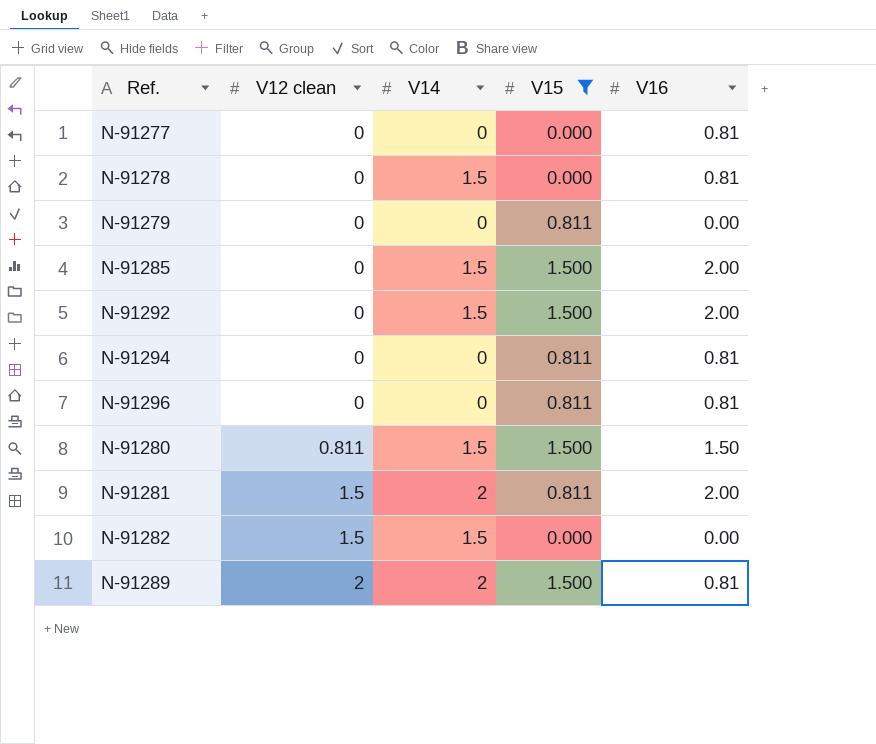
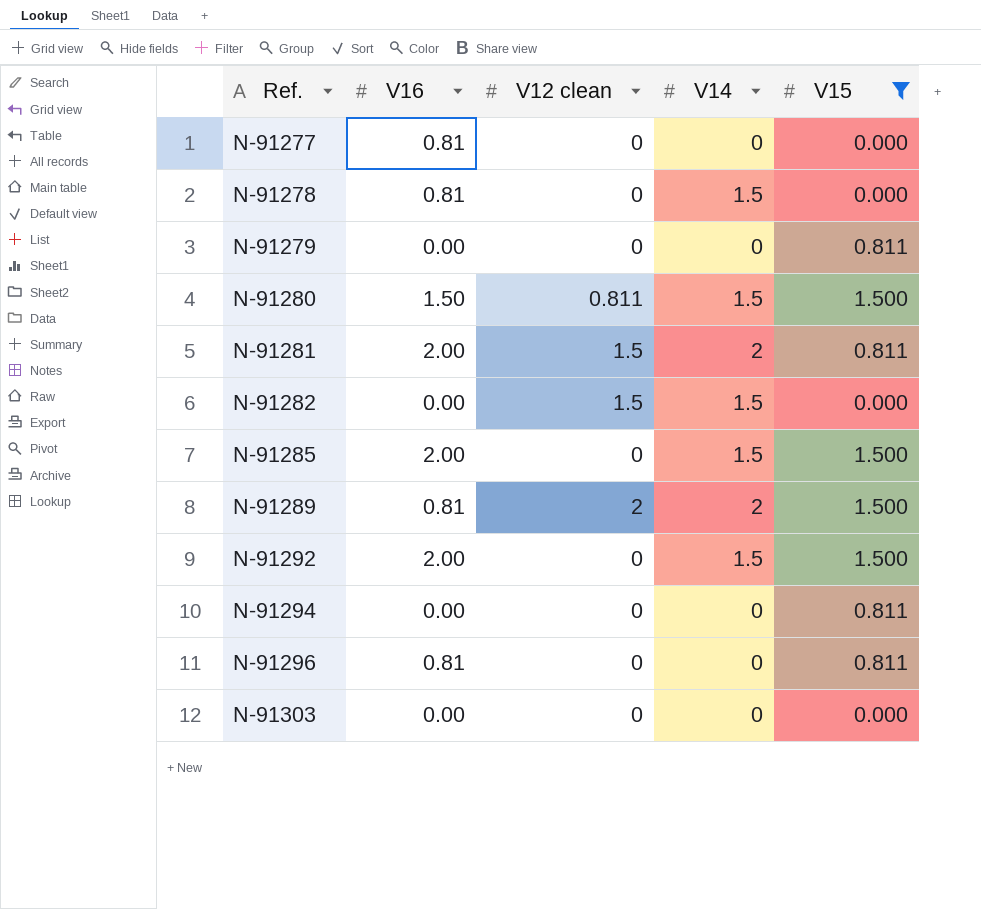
row order: V12 clean ascending -> Ref. ascending
column V16 | position: 5 -> 2
N-91294 | V16: 0.81 -> 0.00
row N-91303: none -> 0.00 | 0 | 0 | 0.000

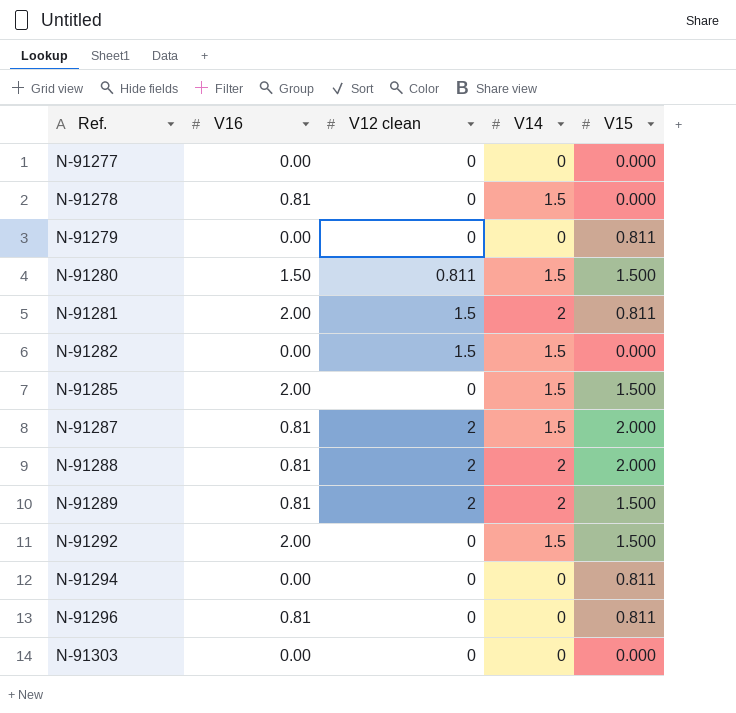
filter: V15 != 2.000 -> none
N-91277 | V16: 0.81 -> 0.00

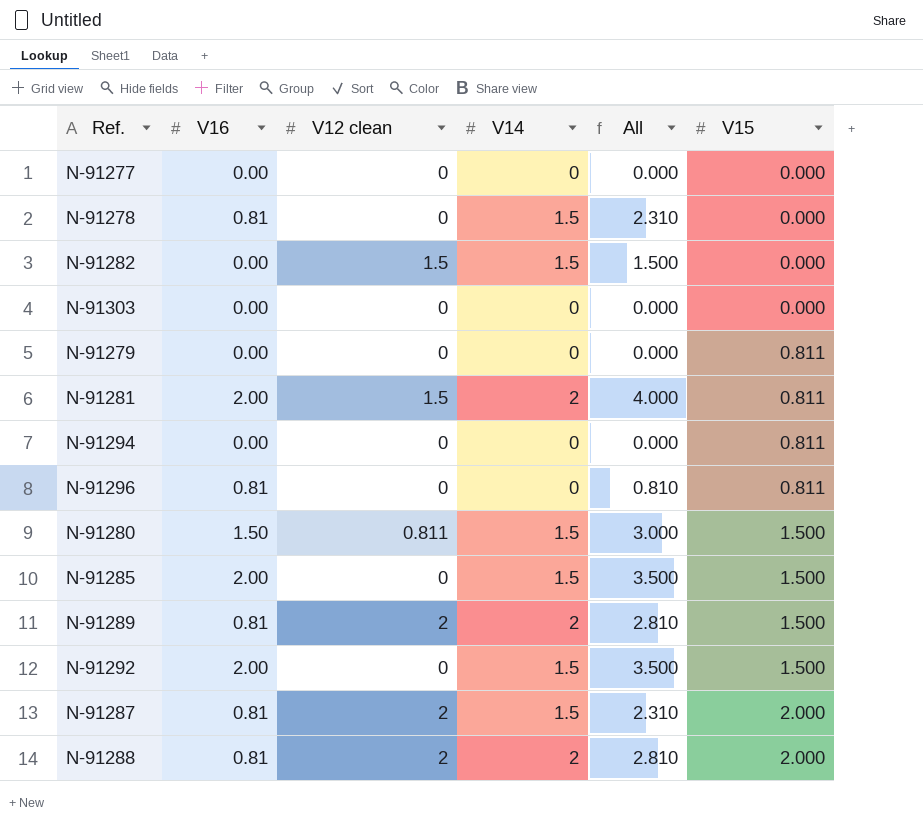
row order: Ref. ascending -> V15 ascending
column All | formula: none -> [V16] + [V14]

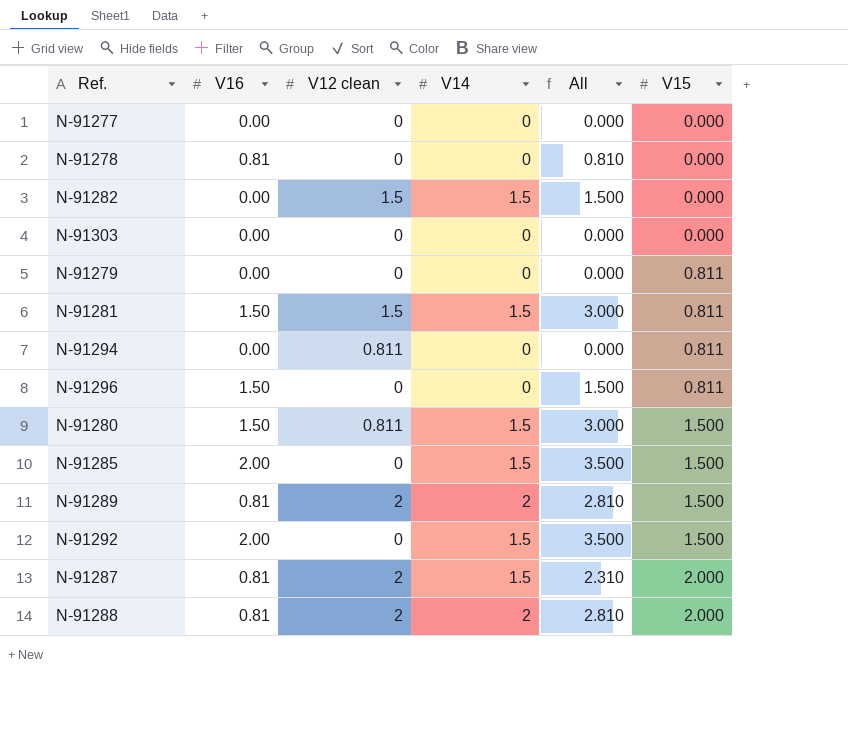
N-91278 | V14: 1.5 -> 0
N-91278 | All: 2.310 -> 0.810
N-91281 | V16: 2.00 -> 1.50
N-91281 | V14: 2 -> 1.5
N-91281 | All: 4.000 -> 3.000
N-91294 | V12 clean: 0 -> 0.811
N-91296 | V16: 0.81 -> 1.50
N-91296 | All: 0.810 -> 1.500

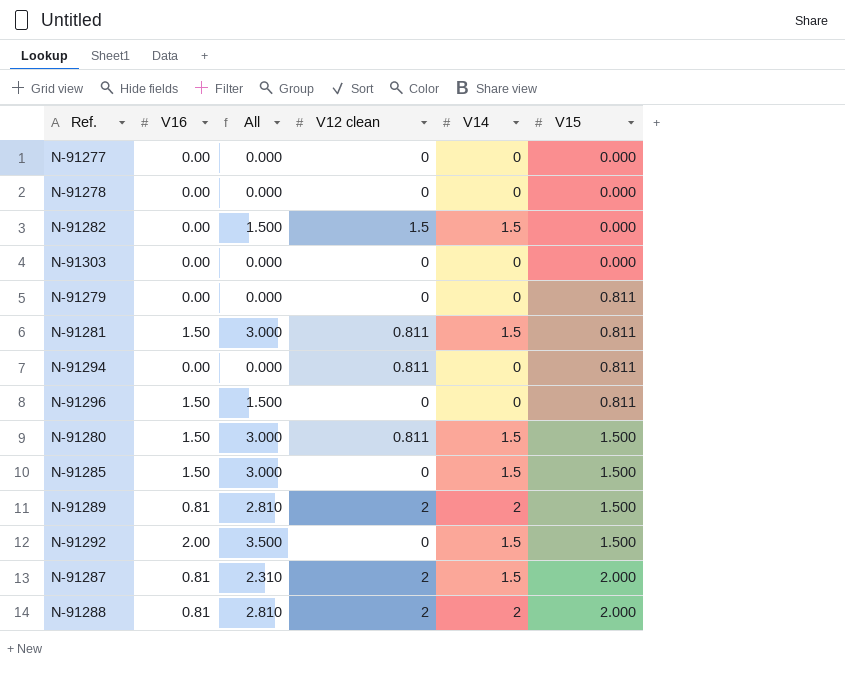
column All | position: 5 -> 3
N-91278 | V16: 0.81 -> 0.00
N-91278 | All: 0.810 -> 0.000
N-91281 | V12 clean: 1.5 -> 0.811
N-91285 | V16: 2.00 -> 1.50
N-91285 | All: 3.500 -> 3.000

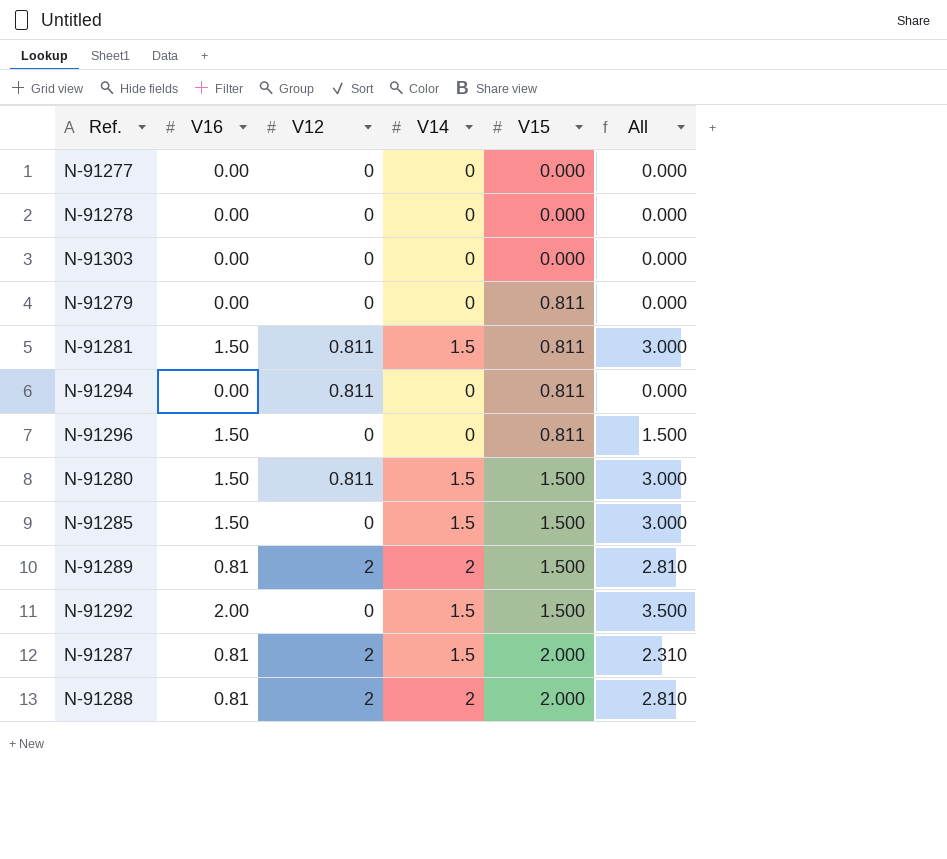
column name: V12 clean -> V12
column All | position: 3 -> 6
row N-91282: 0.00 | 1.500 | 1.5 | 1.5 | 0.000 -> none

